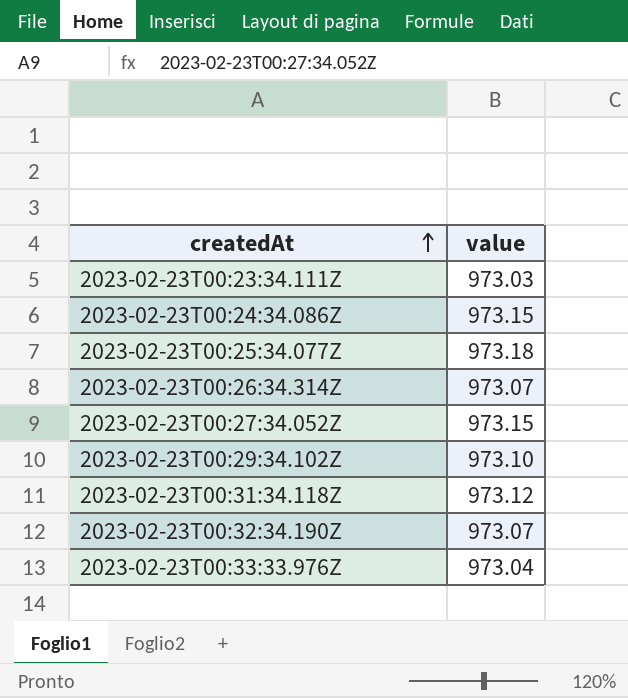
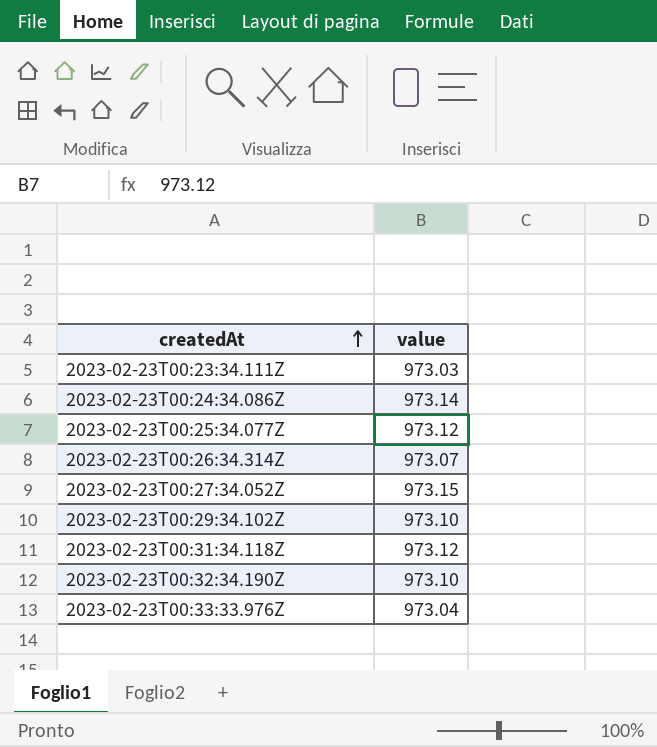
2023-02-23T00:24:34.086Z | value: 973.15 -> 973.14
2023-02-23T00:25:34.077Z | value: 973.18 -> 973.12
2023-02-23T00:32:34.190Z | value: 973.07 -> 973.10

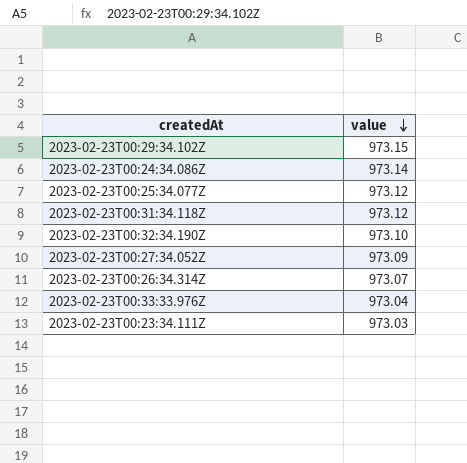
row order: createdAt ascending -> value descending
2023-02-23T00:29:34.102Z | value: 973.10 -> 973.15
2023-02-23T00:27:34.052Z | value: 973.15 -> 973.09

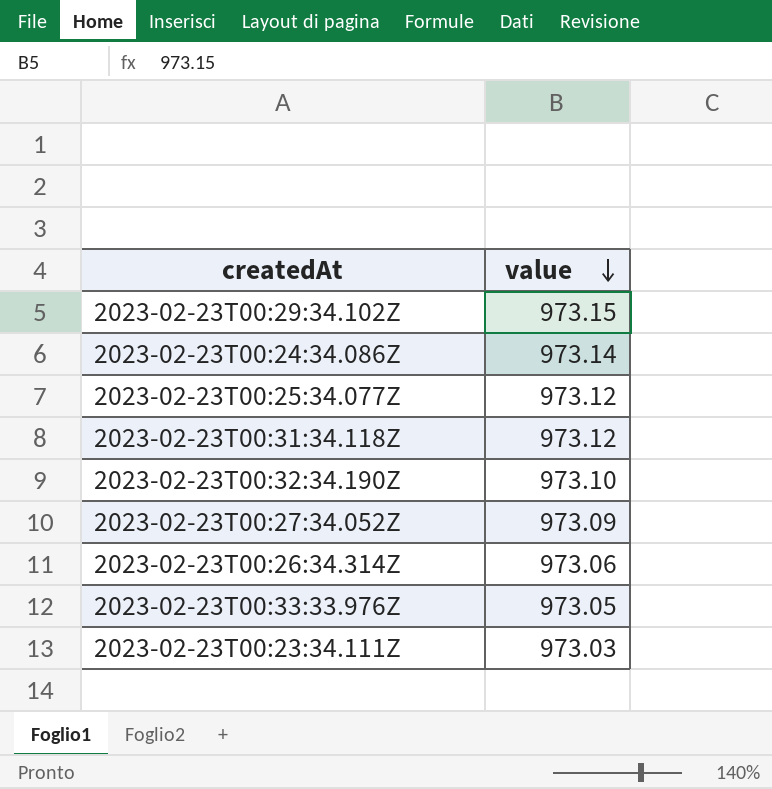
2023-02-23T00:26:34.314Z | value: 973.07 -> 973.06
2023-02-23T00:33:33.976Z | value: 973.04 -> 973.05

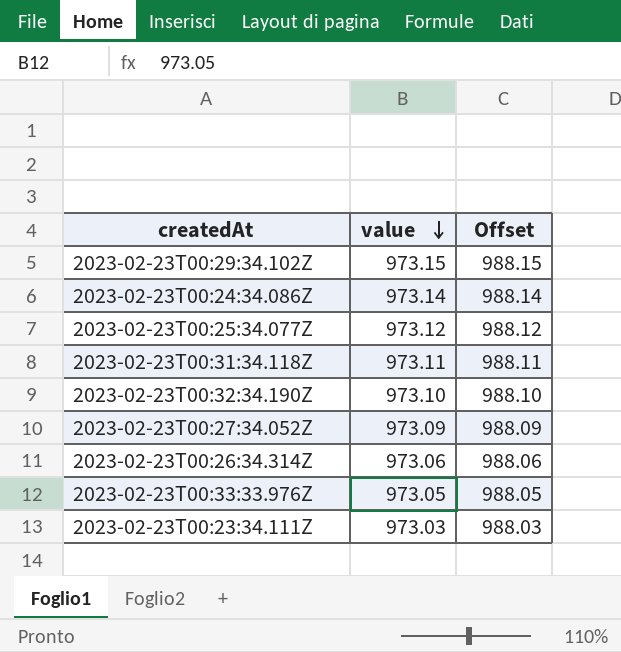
column Offset | formula: none -> [value] + 15
2023-02-23T00:31:34.118Z | value: 973.12 -> 973.11

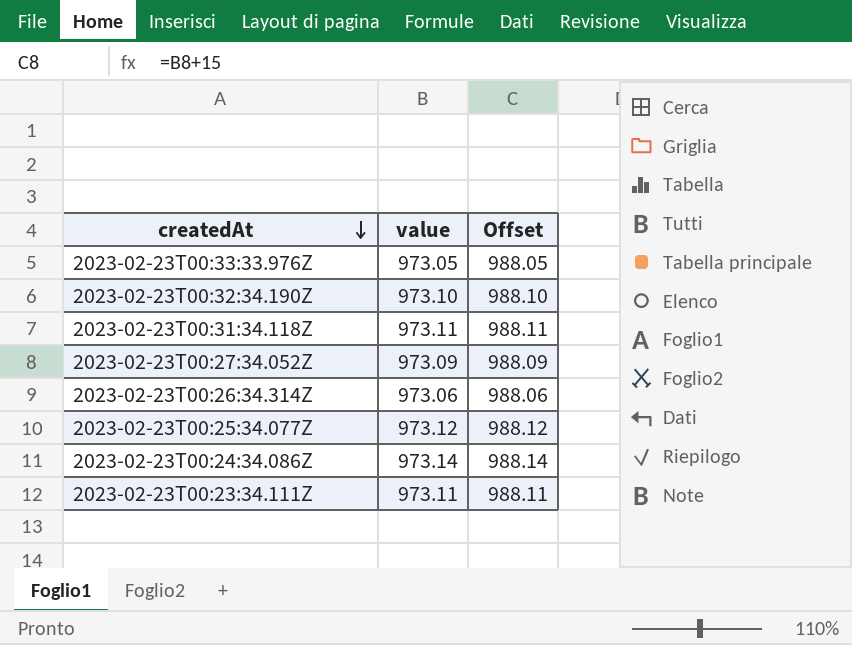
row order: value descending -> createdAt descending
row 2023-02-23T00:29:34.102Z: 973.15 | 988.15 -> none
2023-02-23T00:23:34.111Z | value: 973.03 -> 973.11
2023-02-23T00:23:34.111Z | Offset: 988.03 -> 988.11

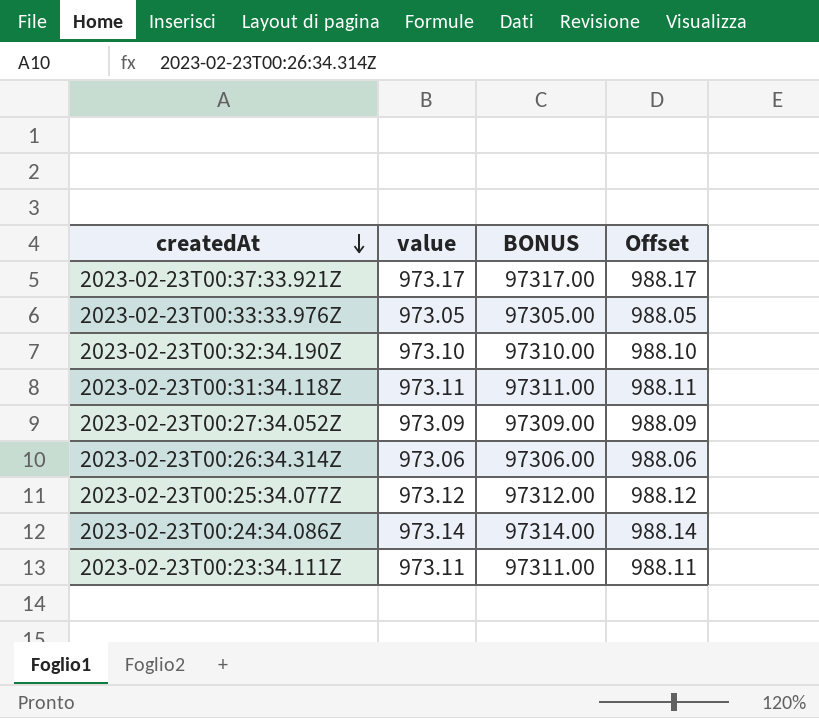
column BONUS | formula: none -> [value] * 100
row 2023-02-23T00:37:33.921Z: none -> 973.17 | 97317.00 | 988.17

